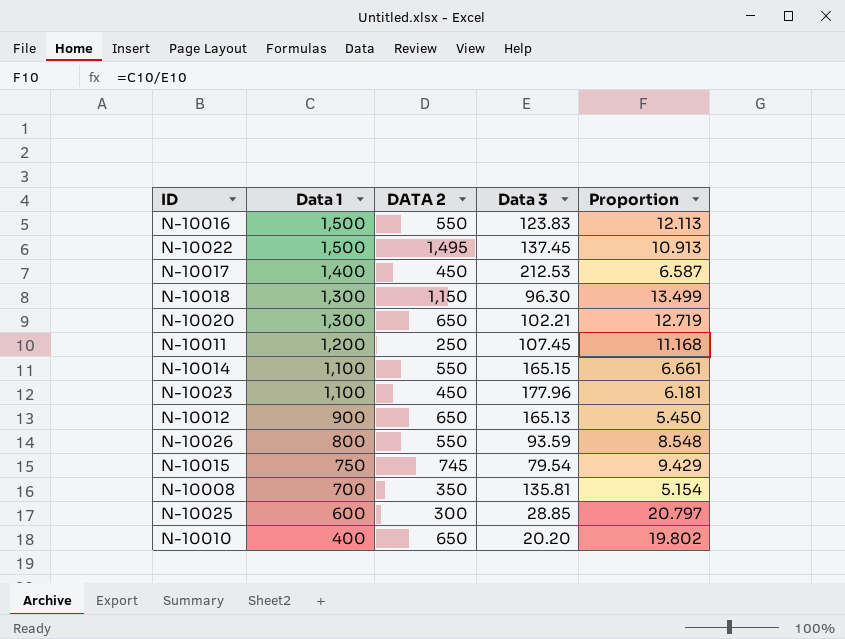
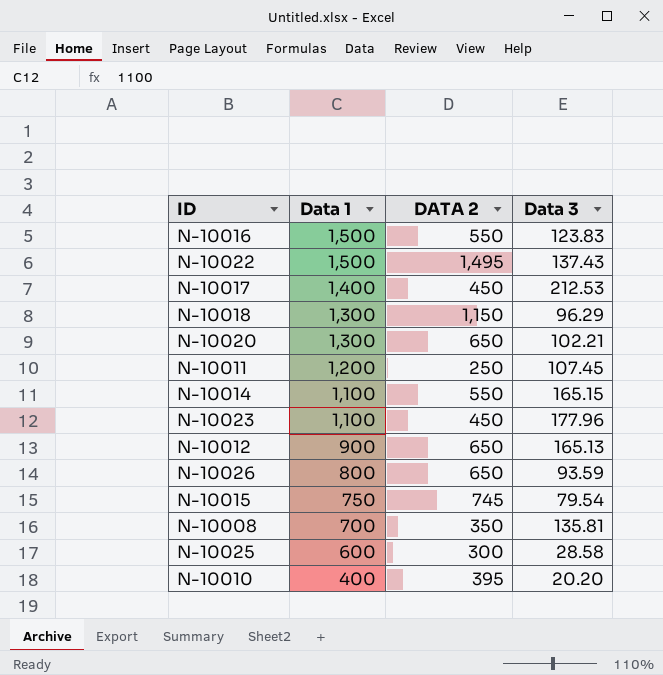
column Proportion | formula: [Data 1] / [Data 3] -> none
N-10022 | Data 3: 137.45 -> 137.43
N-10018 | Data 3: 96.30 -> 96.29
N-10026 | DATA 2: 550 -> 650
N-10025 | Data 3: 28.85 -> 28.58
N-10010 | DATA 2: 650 -> 395

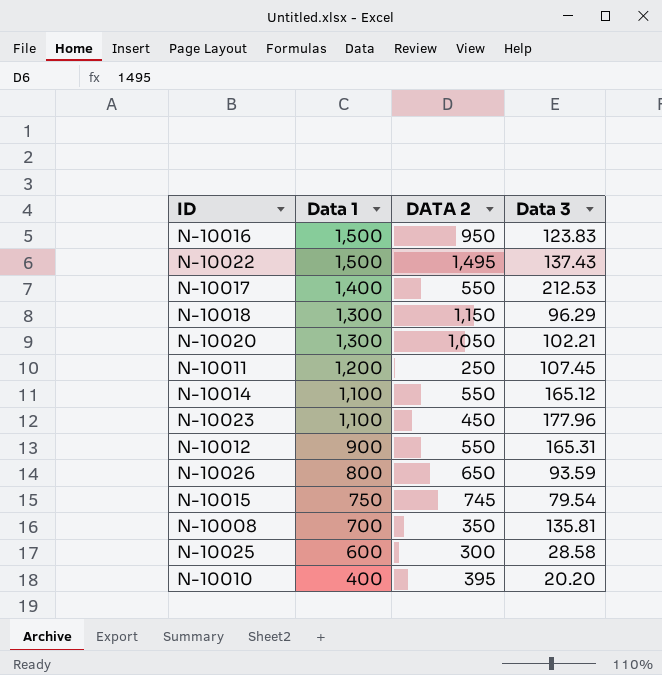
N-10016 | DATA 2: 550 -> 950
N-10017 | DATA 2: 450 -> 550
N-10020 | DATA 2: 650 -> 1,050
N-10014 | Data 3: 165.15 -> 165.12
N-10012 | DATA 2: 650 -> 550
N-10012 | Data 3: 165.13 -> 165.31

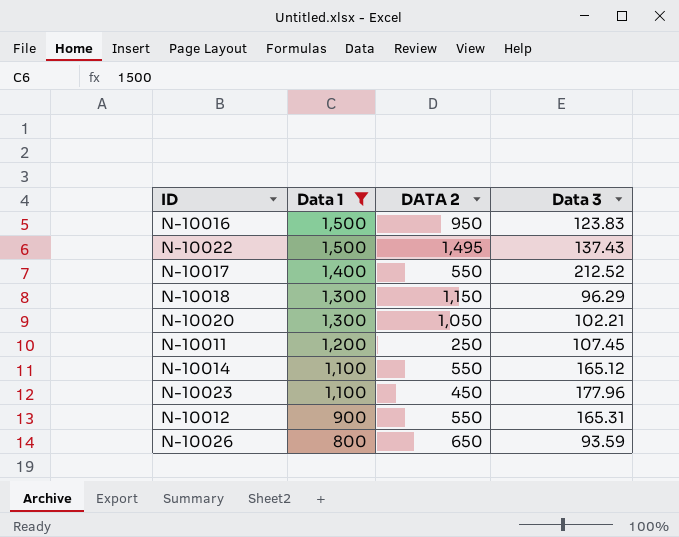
filter: none -> Data 1 >= 800
N-10017 | Data 3: 212.53 -> 212.52

